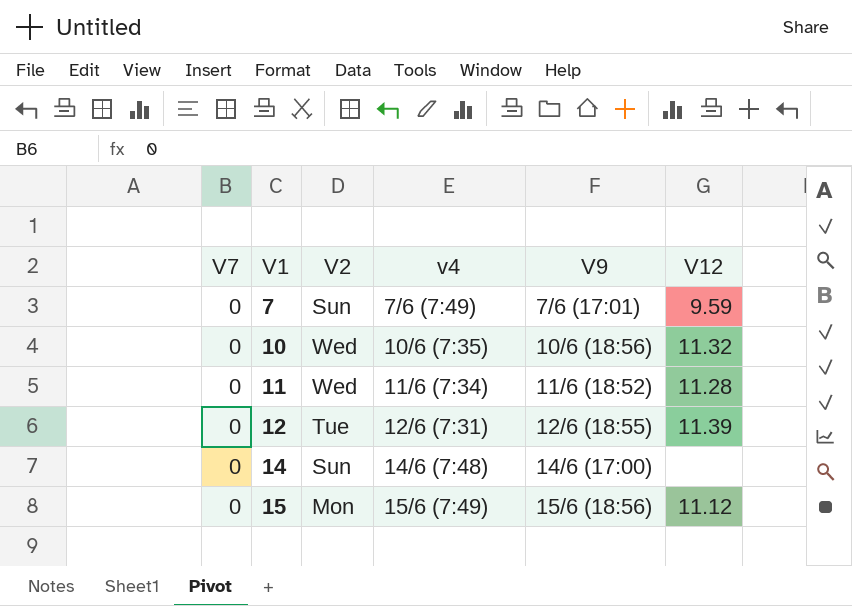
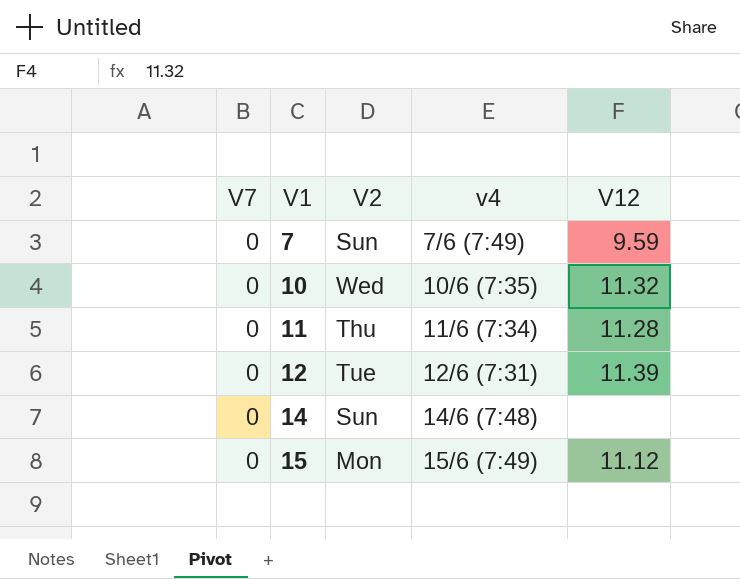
column V9 | position: 5 -> none
11 | V2: Wed -> Thu

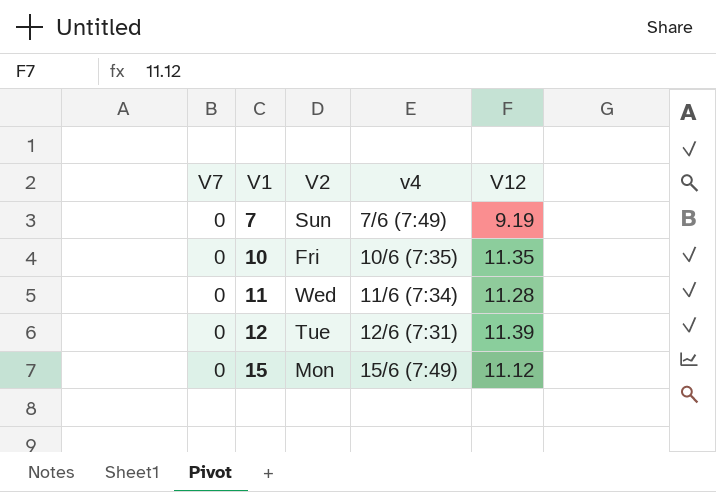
row 14: 0 | Sun | 14/6 (7:48) | none -> none
7 | V12: 9.59 -> 9.19
10 | V2: Wed -> Fri
10 | V12: 11.32 -> 11.35
11 | V2: Thu -> Wed

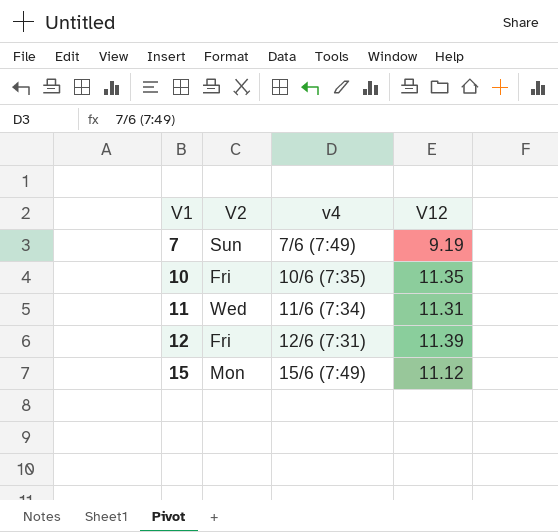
column V7 | position: 1 -> none
11 | V12: 11.28 -> 11.31
12 | V2: Tue -> Fri

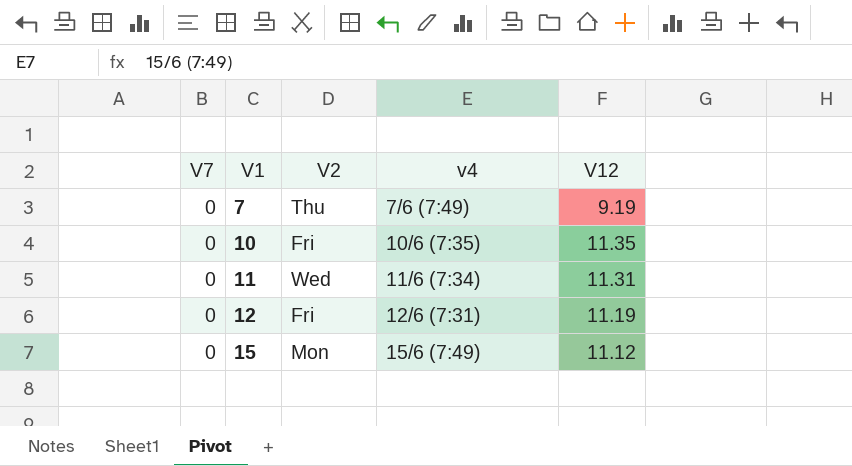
column V7 | position: none -> 1
7 | V2: Sun -> Thu
12 | V12: 11.39 -> 11.19

